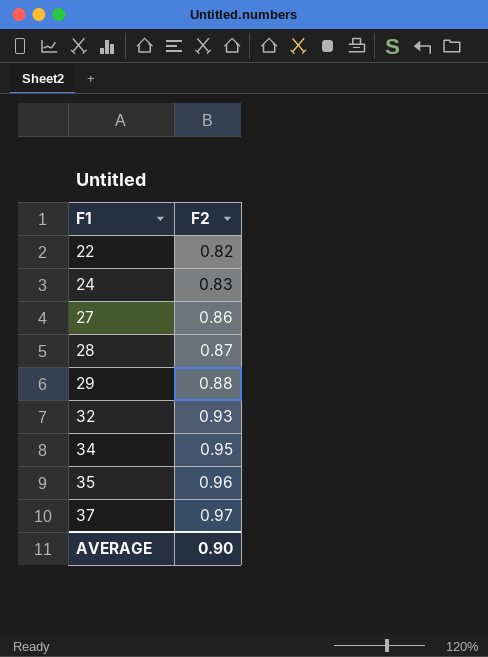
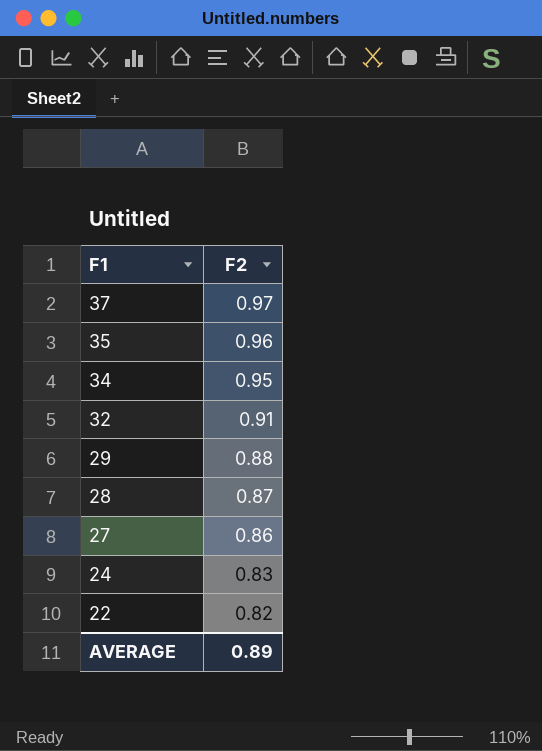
row order: F1 ascending -> F1 descending
32 | F2: 0.93 -> 0.91
AVERAGE | F2: 0.90 -> 0.89

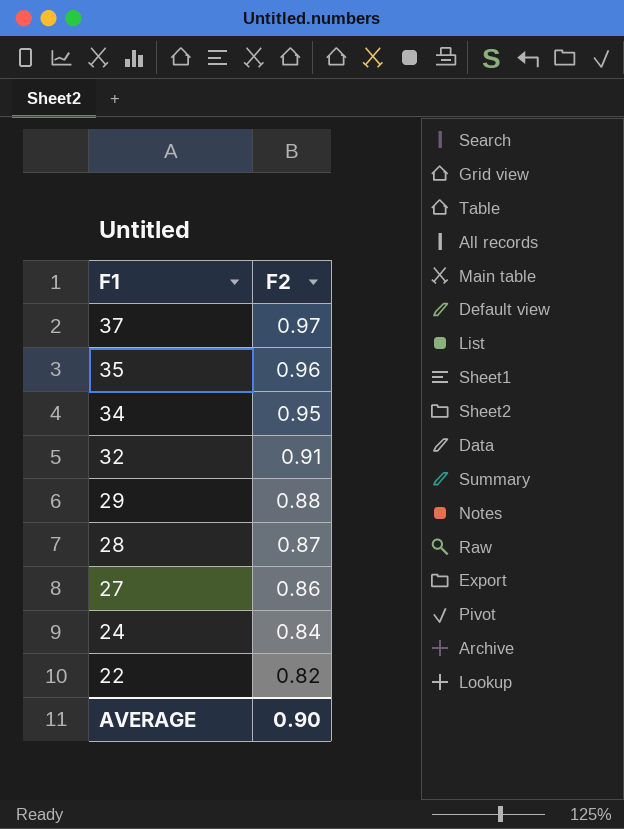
24 | F2: 0.83 -> 0.84
AVERAGE | F2: 0.89 -> 0.90

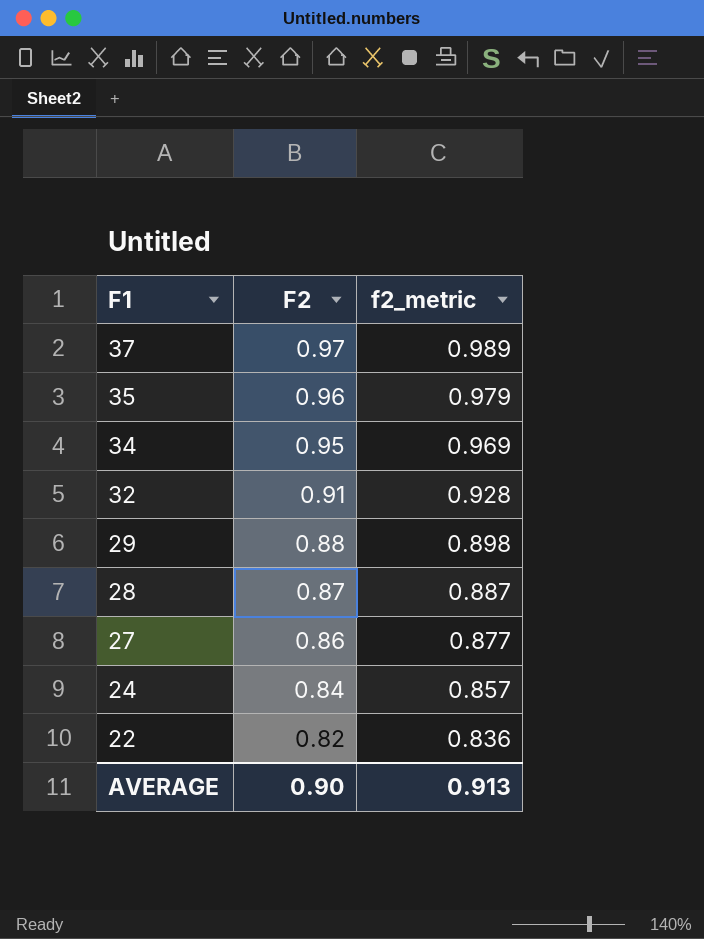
column f2_metric | formula: none -> [F2] * 1.02

